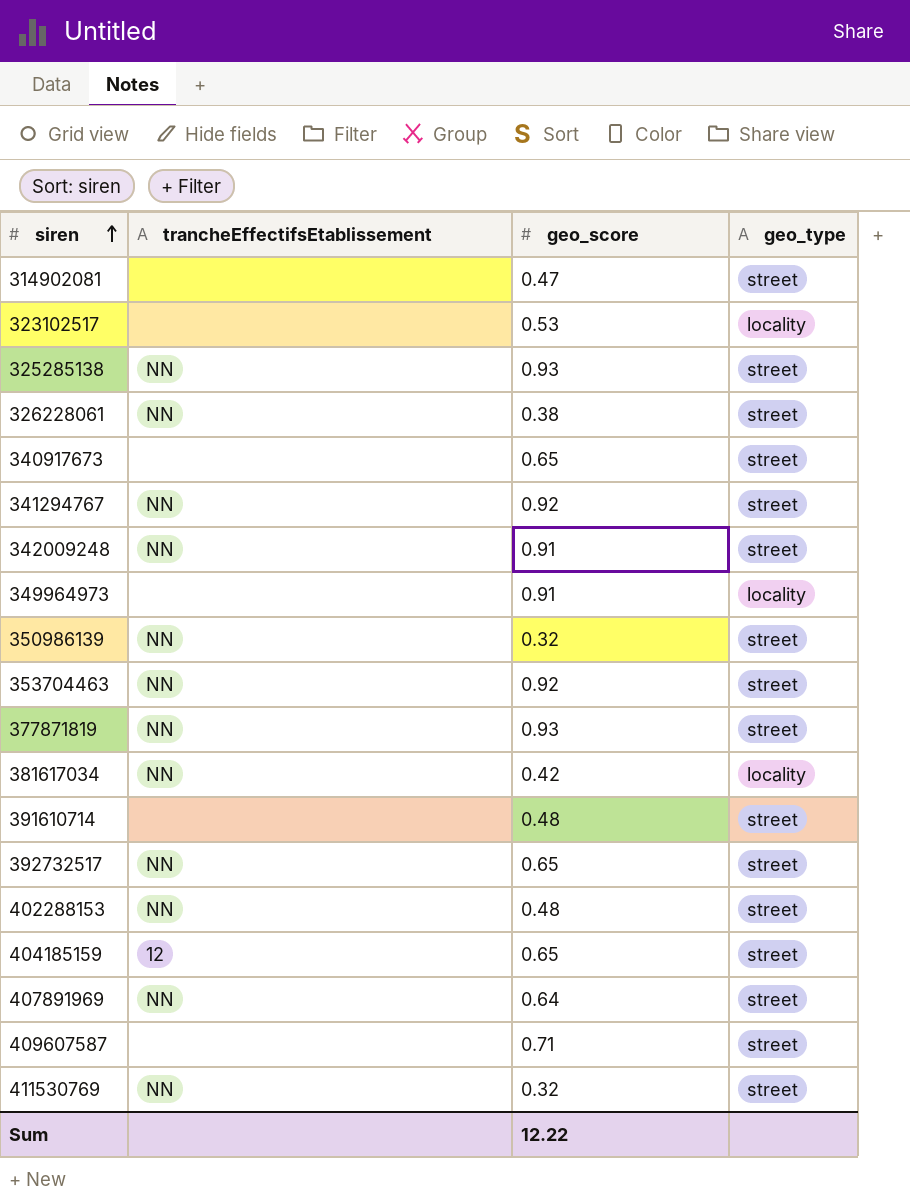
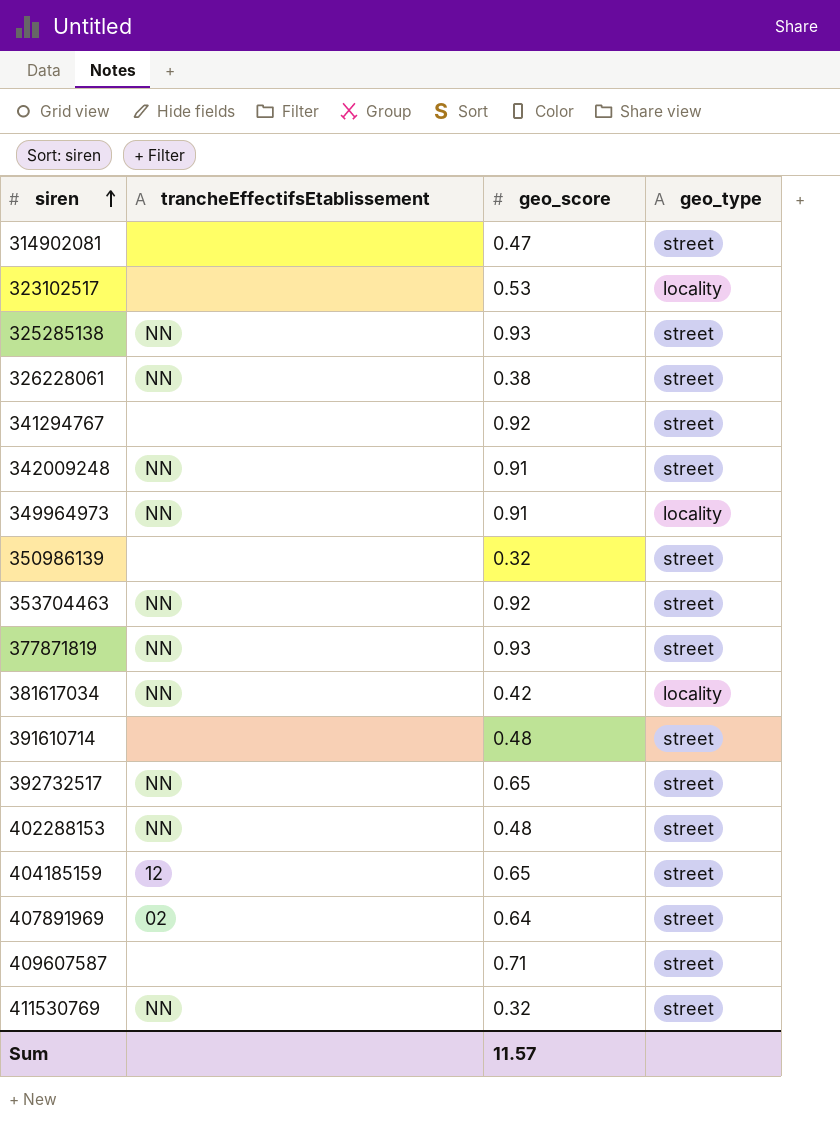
row 340917673: none | 0.65 | street -> none
341294767 | trancheEffectifsEtablissement: NN -> none
349964973 | trancheEffectifsEtablissement: none -> NN
350986139 | trancheEffectifsEtablissement: NN -> none
407891969 | trancheEffectifsEtablissement: NN -> 02
Sum | geo_score: 12.22 -> 11.57

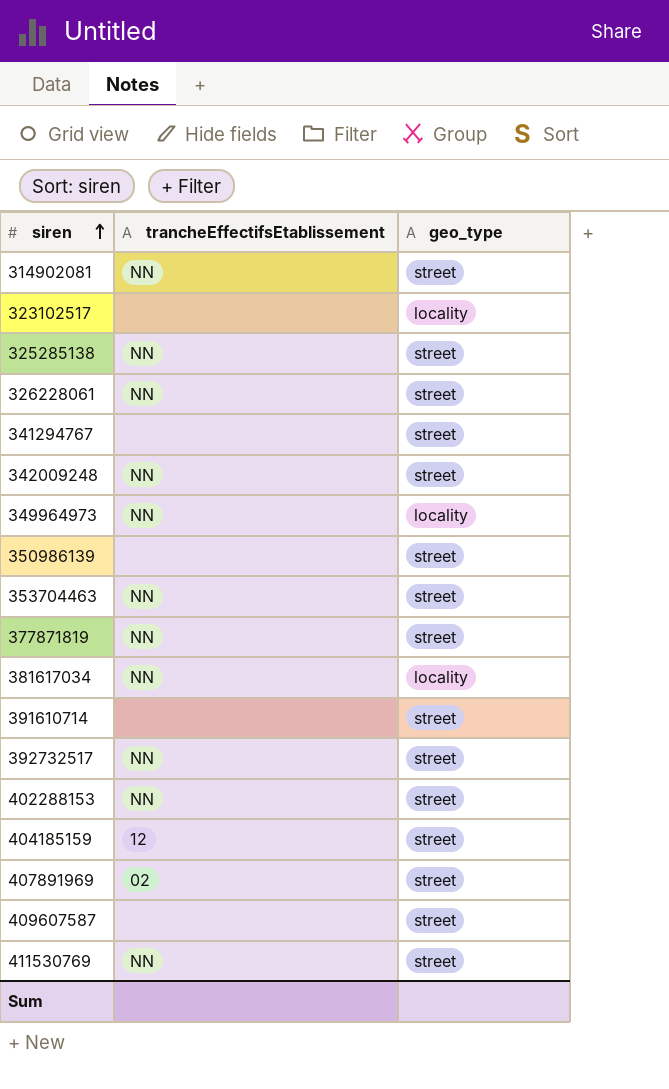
column geo_score | position: 3 -> none
314902081 | trancheEffectifsEtablissement: none -> NN

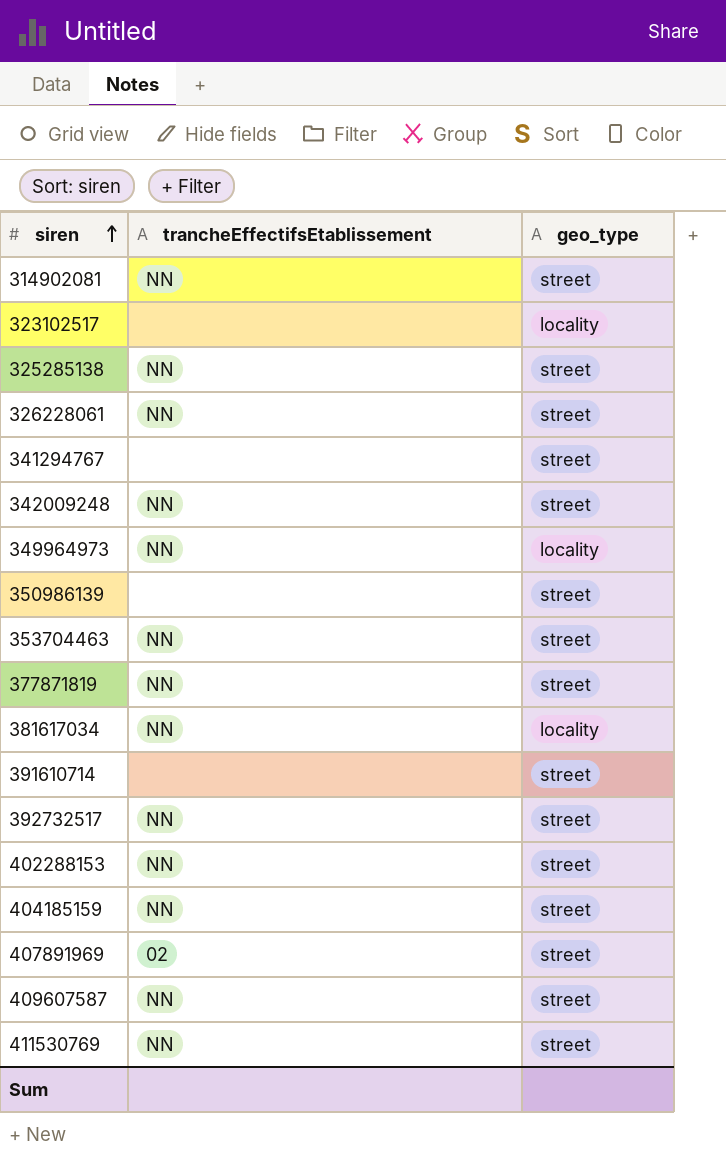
404185159 | trancheEffectifsEtablissement: 12 -> NN
409607587 | trancheEffectifsEtablissement: none -> NN

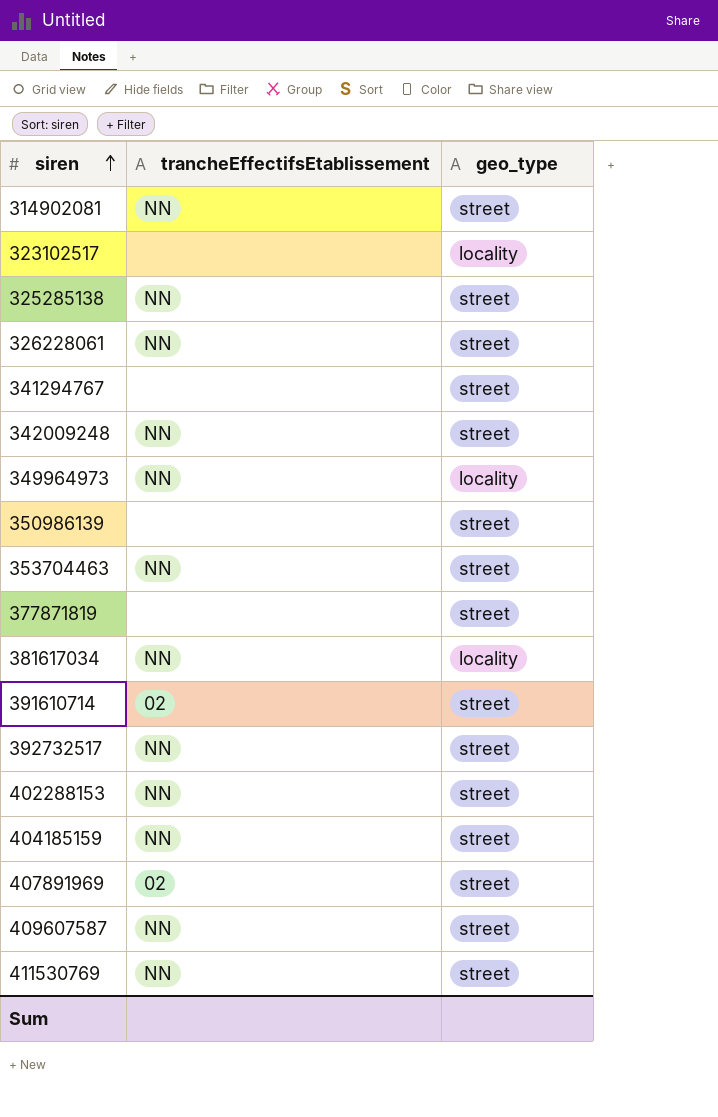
377871819 | trancheEffectifsEtablissement: NN -> none
391610714 | trancheEffectifsEtablissement: none -> 02

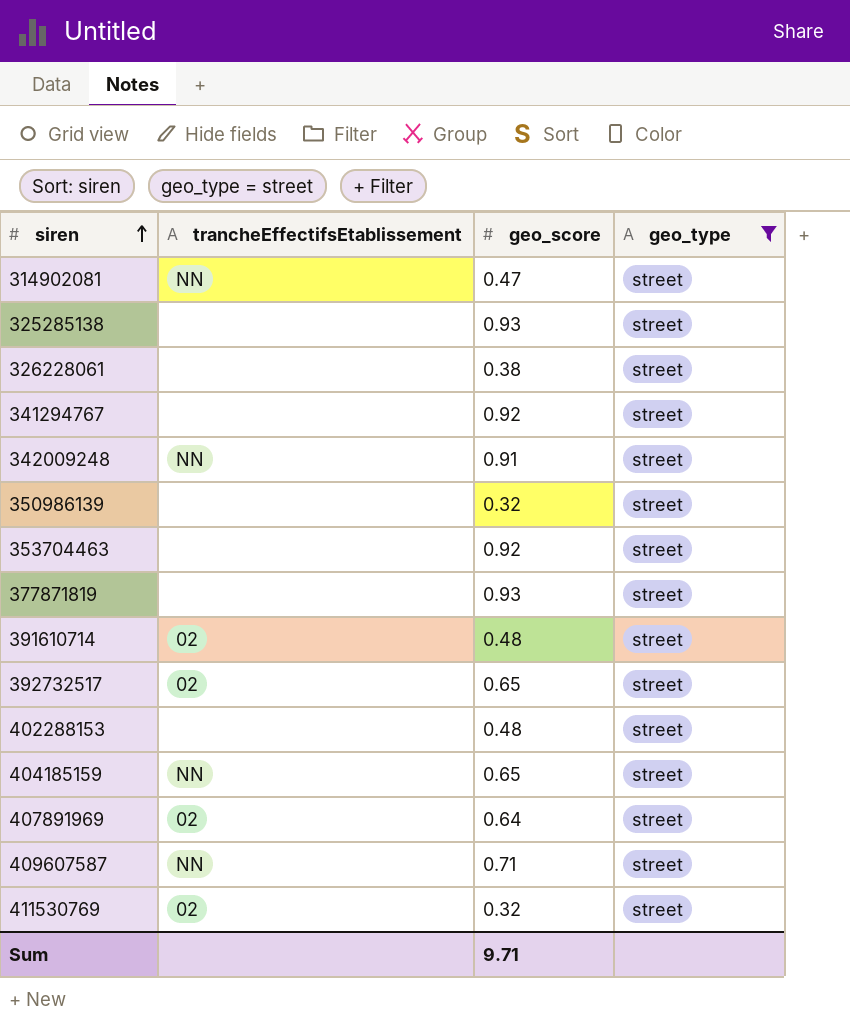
filter: none -> geo_type = street
column geo_score | position: none -> 3
325285138 | trancheEffectifsEtablissement: NN -> none
326228061 | trancheEffectifsEtablissement: NN -> none
353704463 | trancheEffectifsEtablissement: NN -> none
392732517 | trancheEffectifsEtablissement: NN -> 02
402288153 | trancheEffectifsEtablissement: NN -> none
411530769 | trancheEffectifsEtablissement: NN -> 02

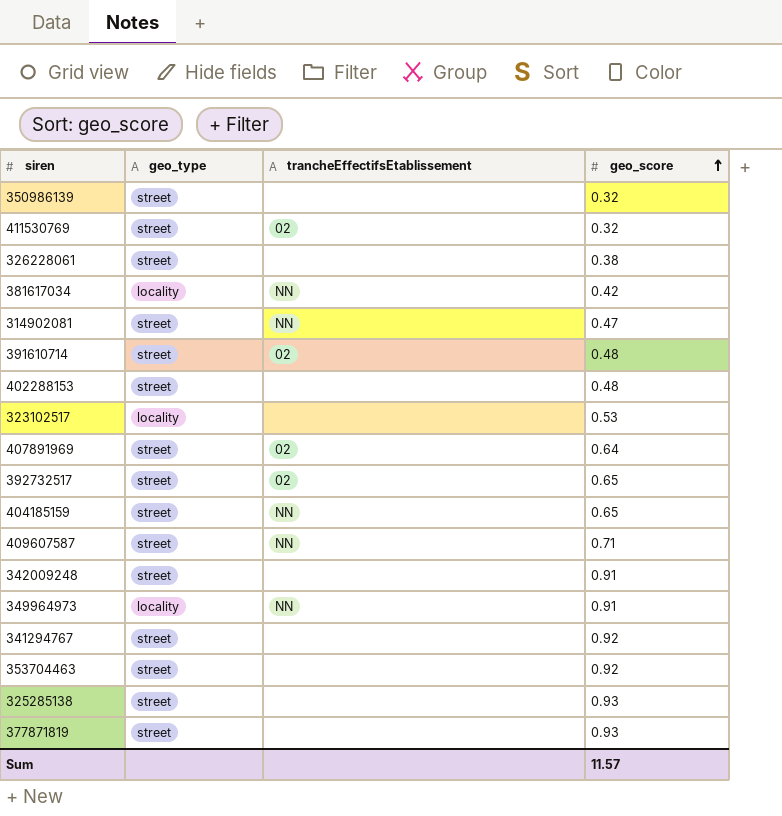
filter: geo_type = street -> none
row order: siren ascending -> geo_score ascending
column geo_type | position: 4 -> 2
342009248 | trancheEffectifsEtablissement: NN -> none
Sum | geo_score: 9.71 -> 11.57

